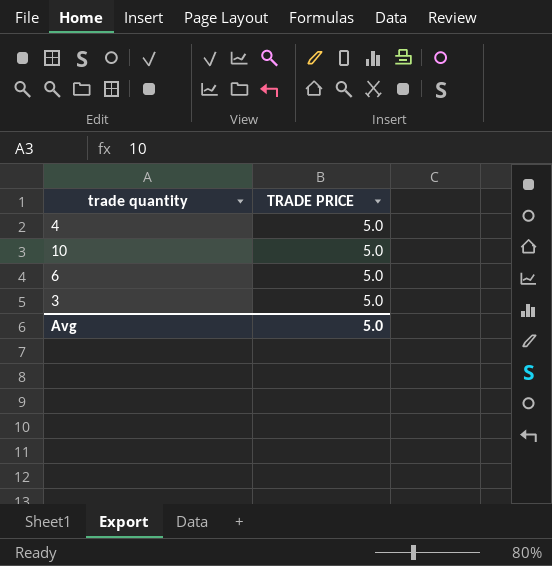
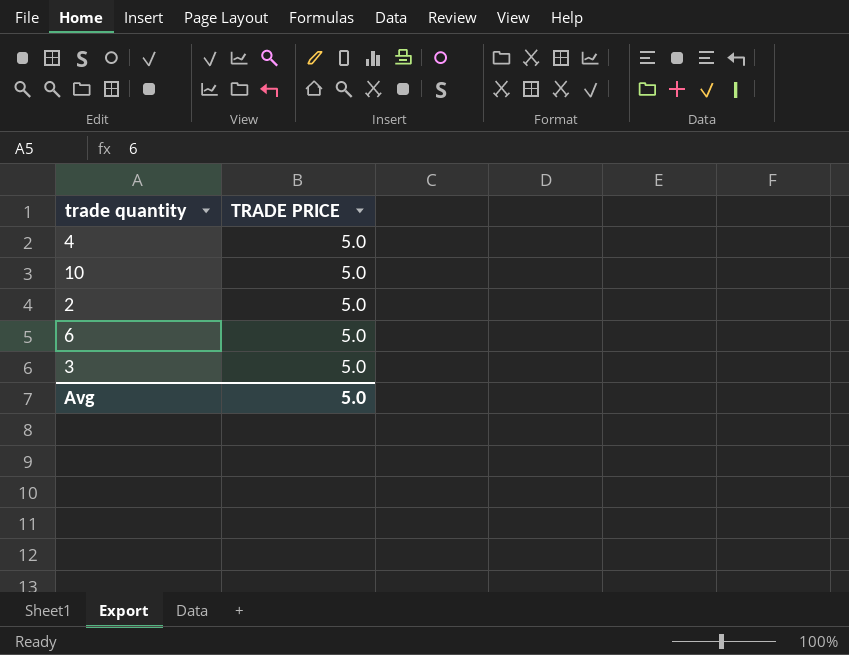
row 2: none -> 5.0

